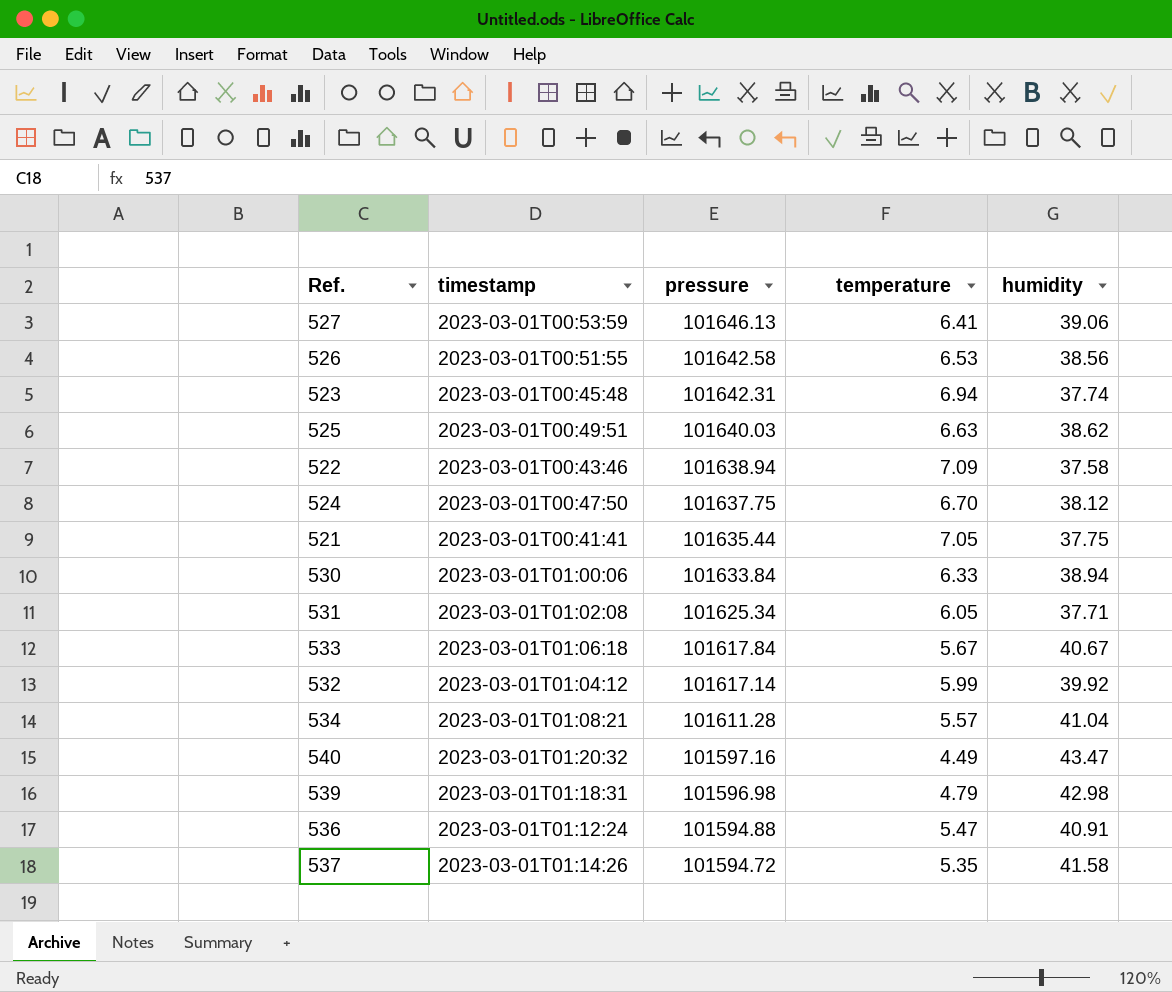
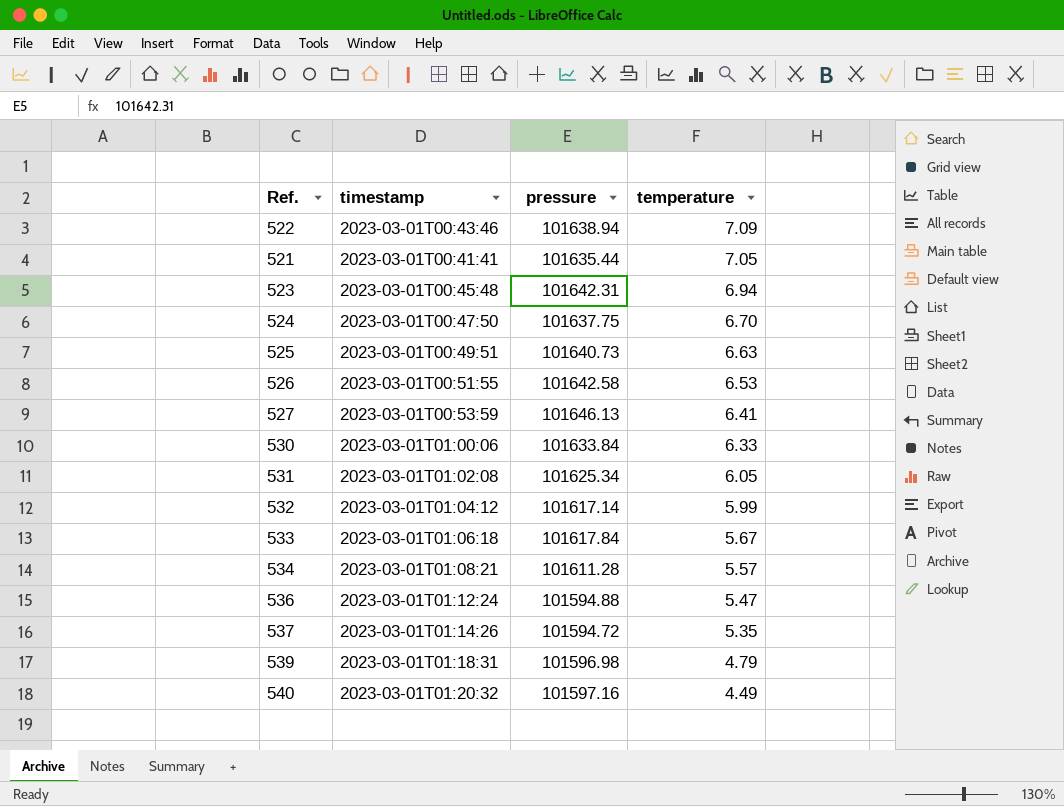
row order: pressure descending -> temperature descending
column humidity | position: 5 -> none
525 | pressure: 101640.03 -> 101640.73

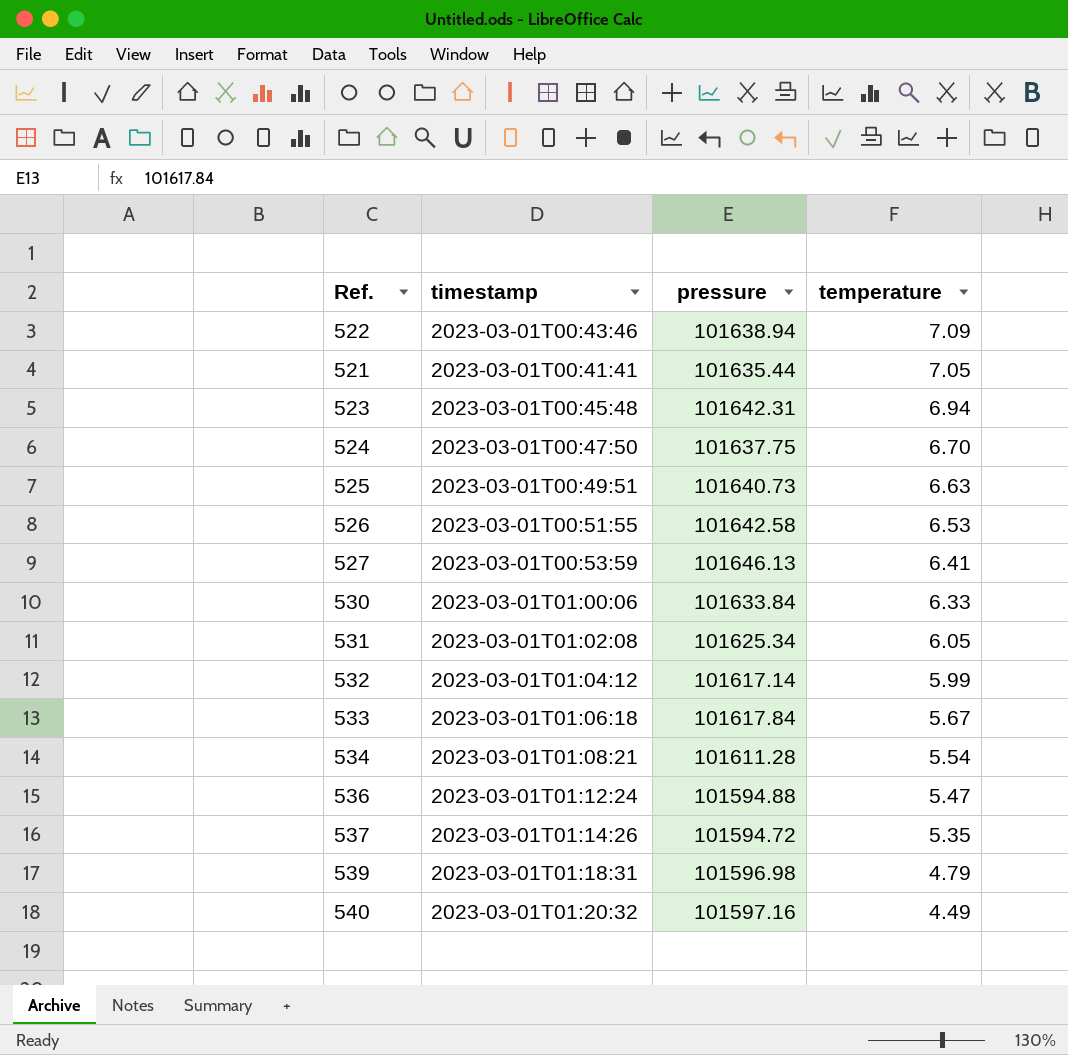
534 | temperature: 5.57 -> 5.54

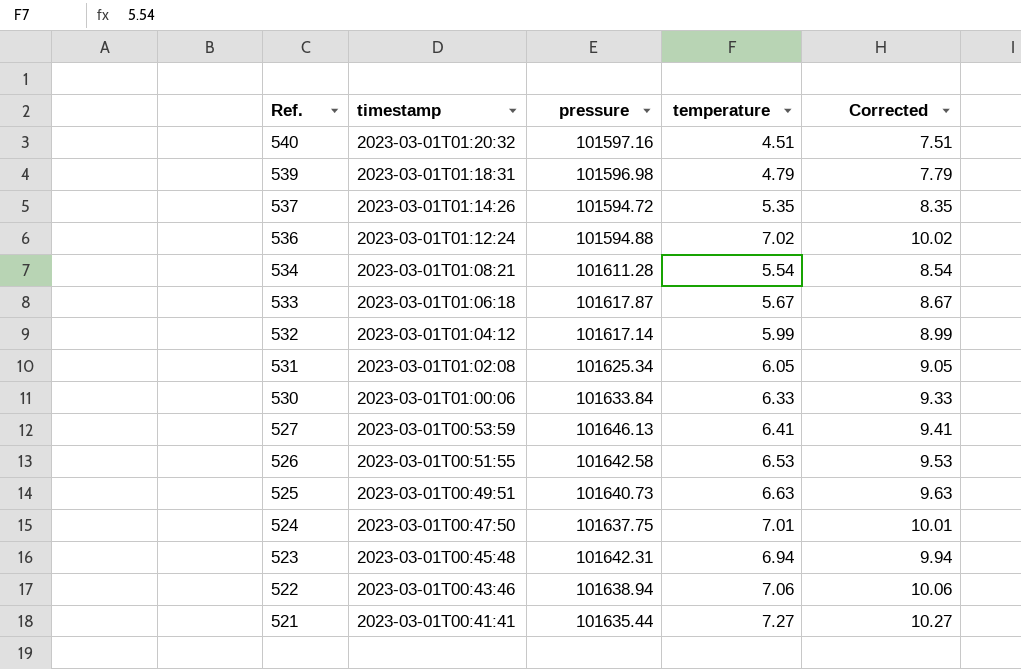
row order: temperature descending -> Ref. descending
column Corrected | formula: none -> [temperature] + 3
540 | temperature: 4.49 -> 4.51
536 | temperature: 5.47 -> 7.02
533 | pressure: 101617.84 -> 101617.87
524 | temperature: 6.70 -> 7.01
522 | temperature: 7.09 -> 7.06
521 | temperature: 7.05 -> 7.27

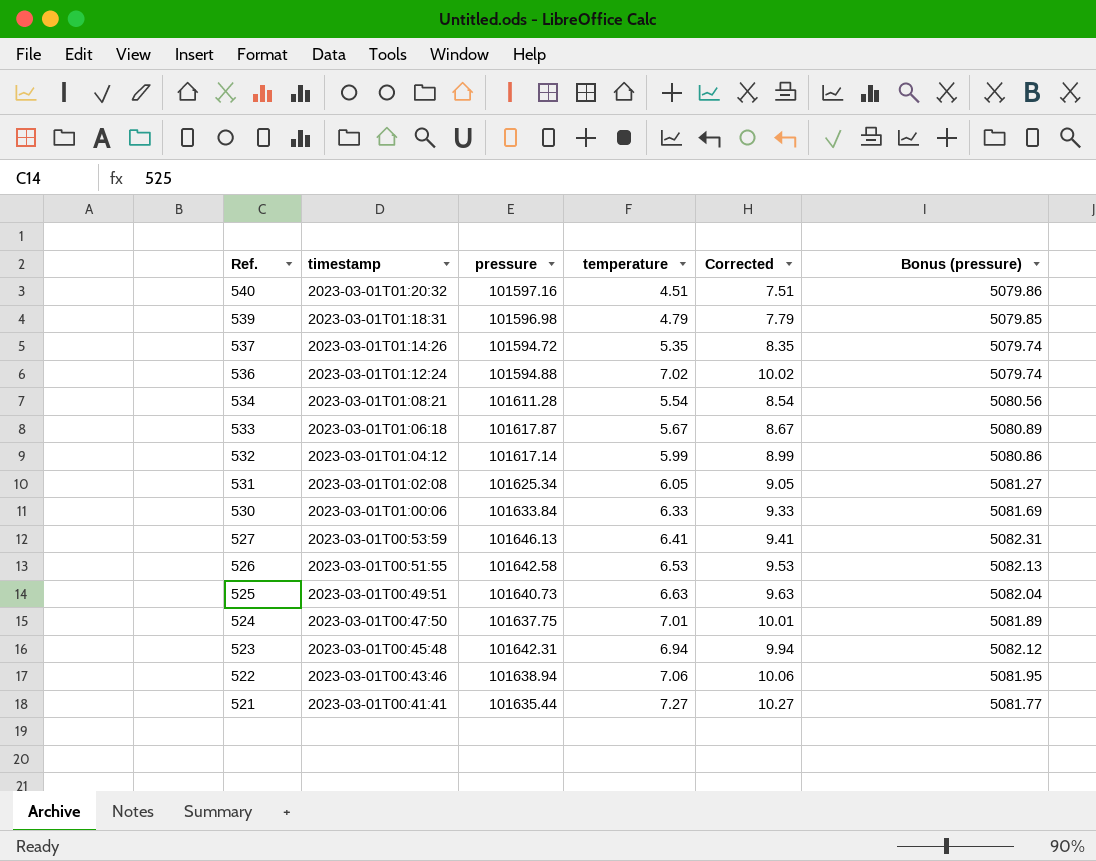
column Bonus (pressure) | formula: none -> [pressure] * 0.05

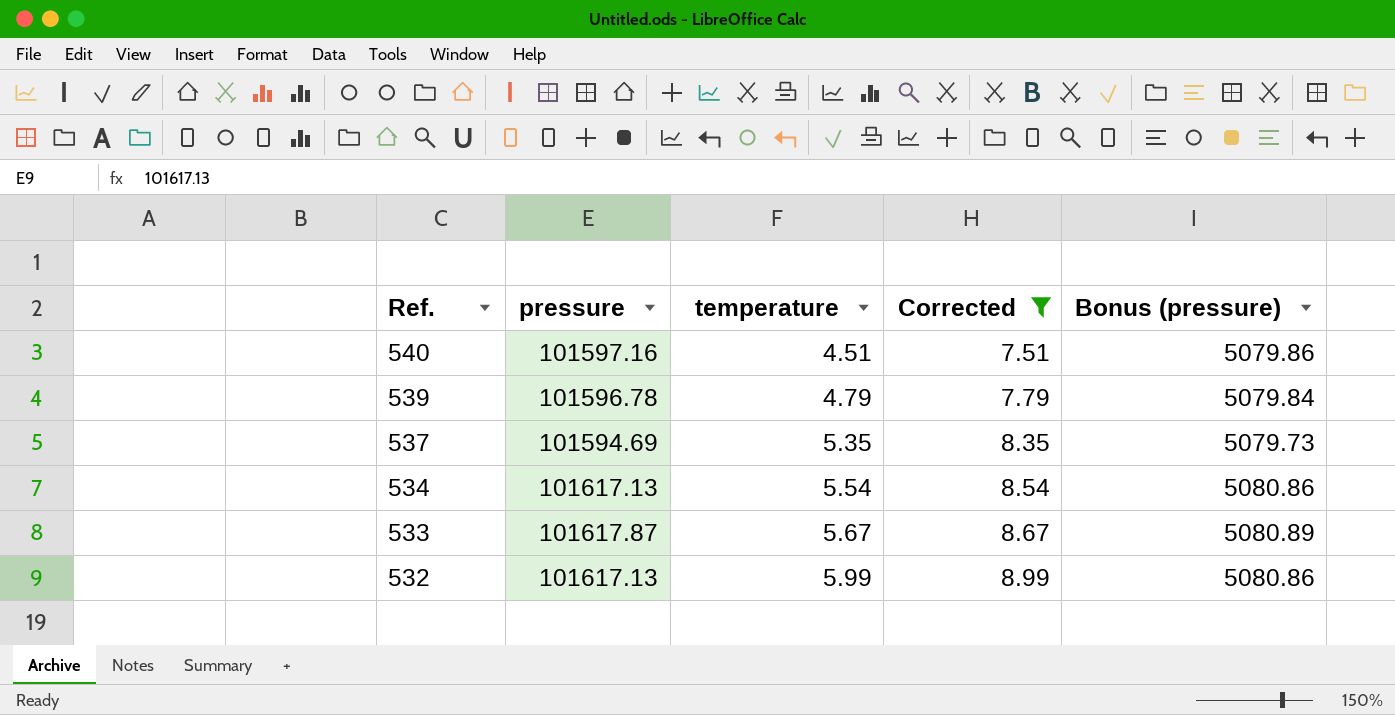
filter: none -> Corrected <= 8.99
column timestamp | position: 2 -> none
539 | pressure: 101596.98 -> 101596.78
539 | Bonus (pressure): 5079.85 -> 5079.84
537 | pressure: 101594.72 -> 101594.69
537 | Bonus (pressure): 5079.74 -> 5079.73
534 | pressure: 101611.28 -> 101617.13
534 | Bonus (pressure): 5080.56 -> 5080.86
532 | pressure: 101617.14 -> 101617.13

